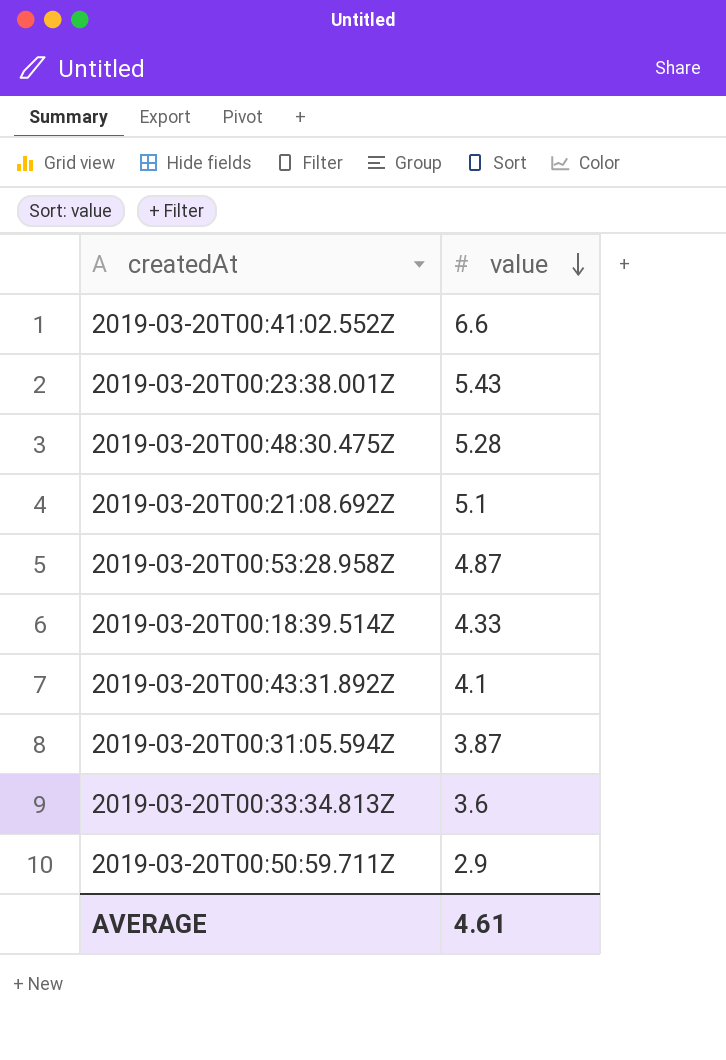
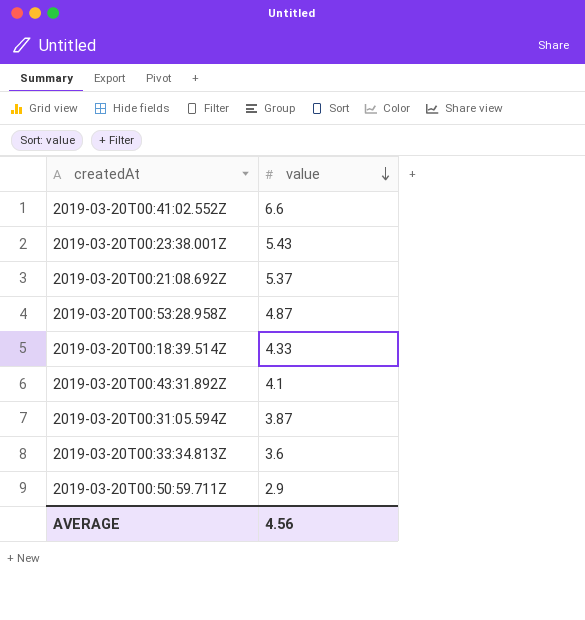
row 2019-03-20T00:48:30.475Z: 5.28 -> none
2019-03-20T00:21:08.692Z | value: 5.1 -> 5.37
AVERAGE | value: 4.61 -> 4.56

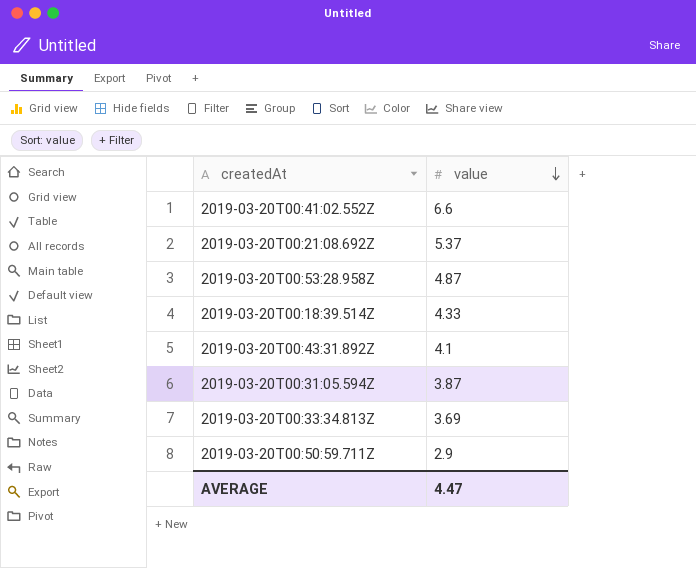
row 2019-03-20T00:23:38.001Z: 5.43 -> none
2019-03-20T00:33:34.813Z | value: 3.6 -> 3.69
AVERAGE | value: 4.56 -> 4.47

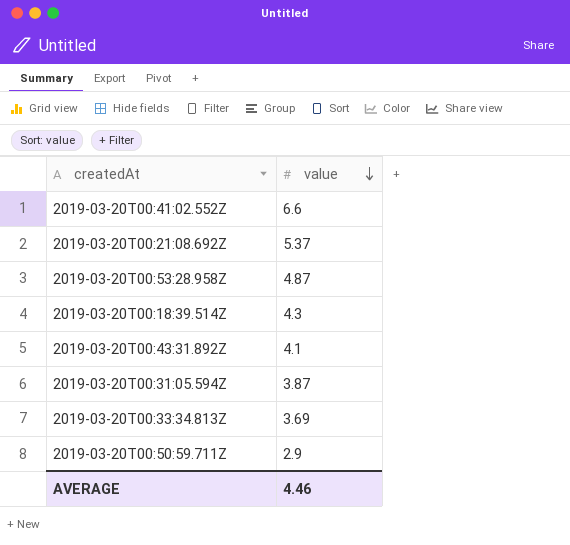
2019-03-20T00:18:39.514Z | value: 4.33 -> 4.3
AVERAGE | value: 4.47 -> 4.46

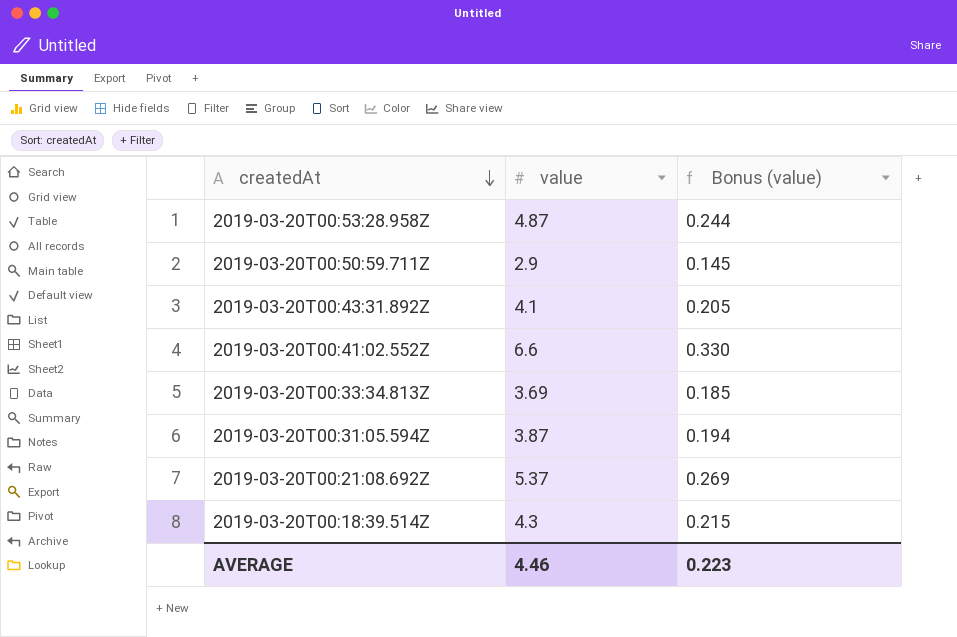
row order: value descending -> createdAt descending
column Bonus (value) | formula: none -> [value] * 0.05

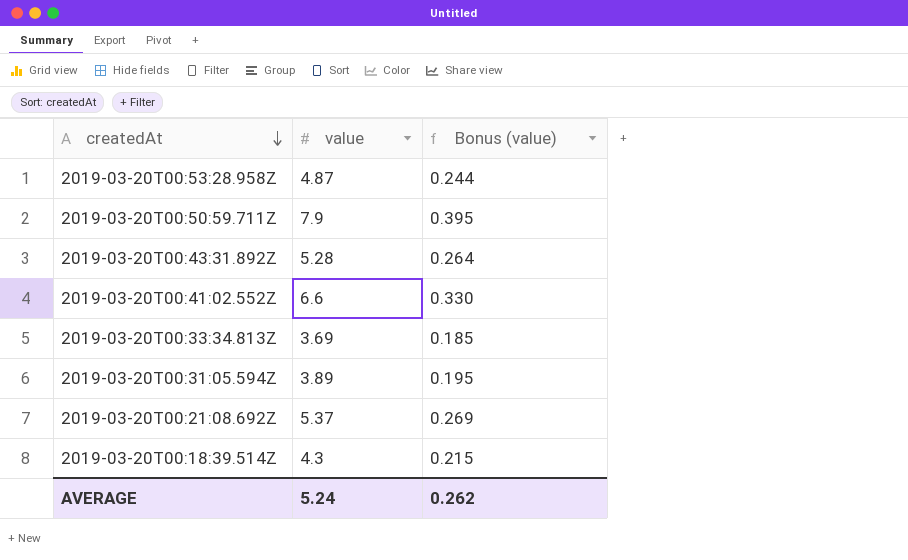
2019-03-20T00:50:59.711Z | value: 2.9 -> 7.9
2019-03-20T00:50:59.711Z | Bonus (value): 0.145 -> 0.395
2019-03-20T00:43:31.892Z | value: 4.1 -> 5.28
2019-03-20T00:43:31.892Z | Bonus (value): 0.205 -> 0.264
2019-03-20T00:31:05.594Z | value: 3.87 -> 3.89
2019-03-20T00:31:05.594Z | Bonus (value): 0.194 -> 0.195
AVERAGE | value: 4.46 -> 5.24
AVERAGE | Bonus (value): 0.223 -> 0.262

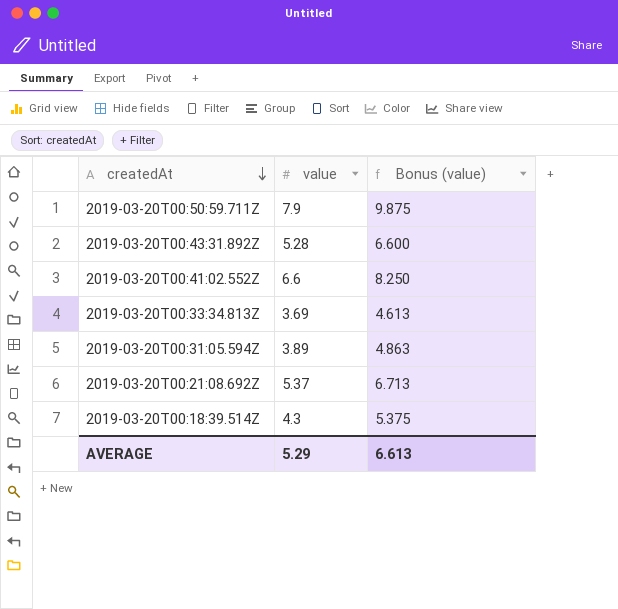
column Bonus (value) | formula: [value] * 0.05 -> [value] * 1.25
row 2019-03-20T00:53:28.958Z: 4.87 | 0.244 -> none
AVERAGE | value: 5.24 -> 5.29
AVERAGE | Bonus (value): 0.262 -> 6.613

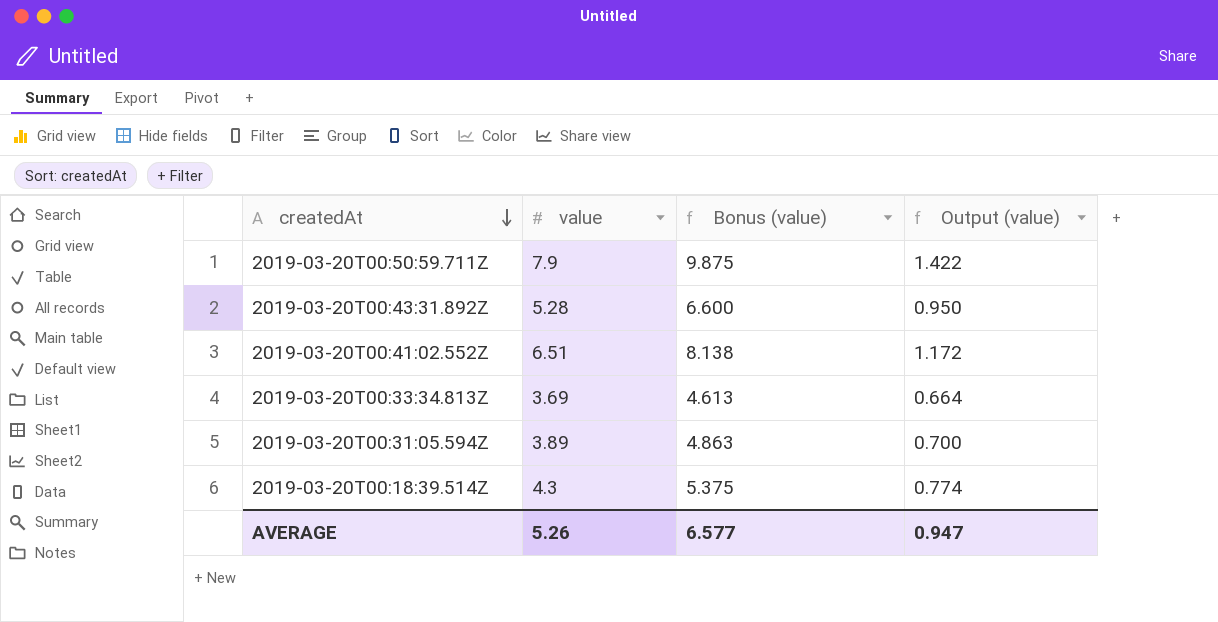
column Output (value) | formula: none -> [value] * 0.18
row 2019-03-20T00:21:08.692Z: 5.37 | 6.713 -> none
2019-03-20T00:41:02.552Z | value: 6.6 -> 6.51
2019-03-20T00:41:02.552Z | Bonus (value): 8.250 -> 8.138
AVERAGE | value: 5.29 -> 5.26
AVERAGE | Bonus (value): 6.613 -> 6.577

